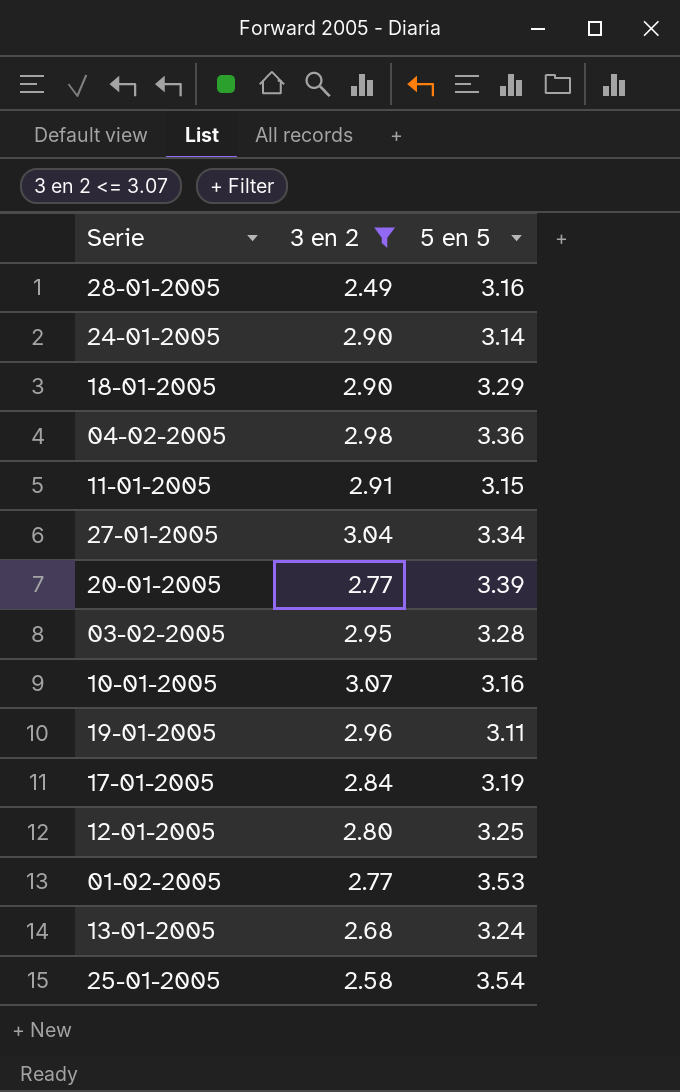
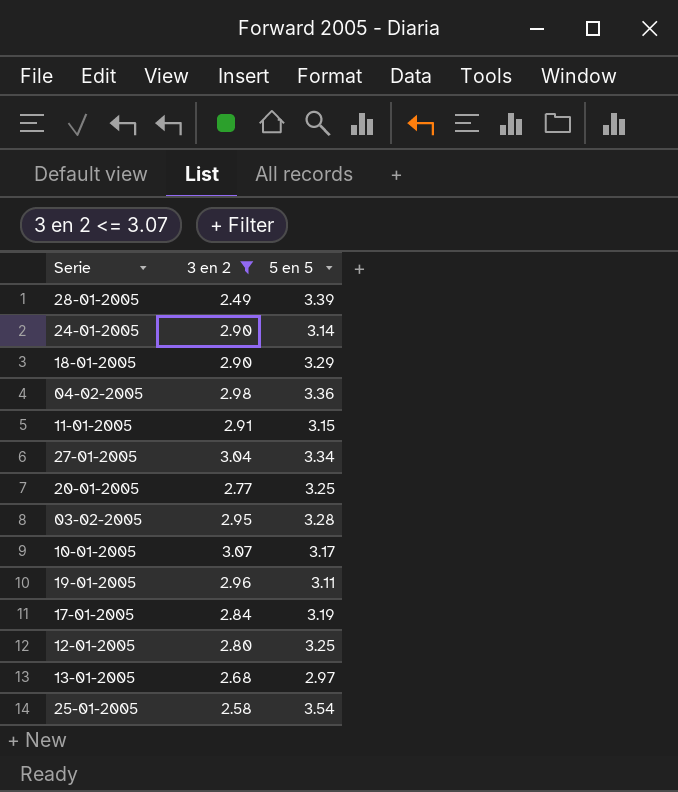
row 01-02-2005: 2.77 | 3.53 -> none
28-01-2005 | 5 en 5: 3.16 -> 3.39
20-01-2005 | 5 en 5: 3.39 -> 3.25
10-01-2005 | 5 en 5: 3.16 -> 3.17
13-01-2005 | 5 en 5: 3.24 -> 2.97

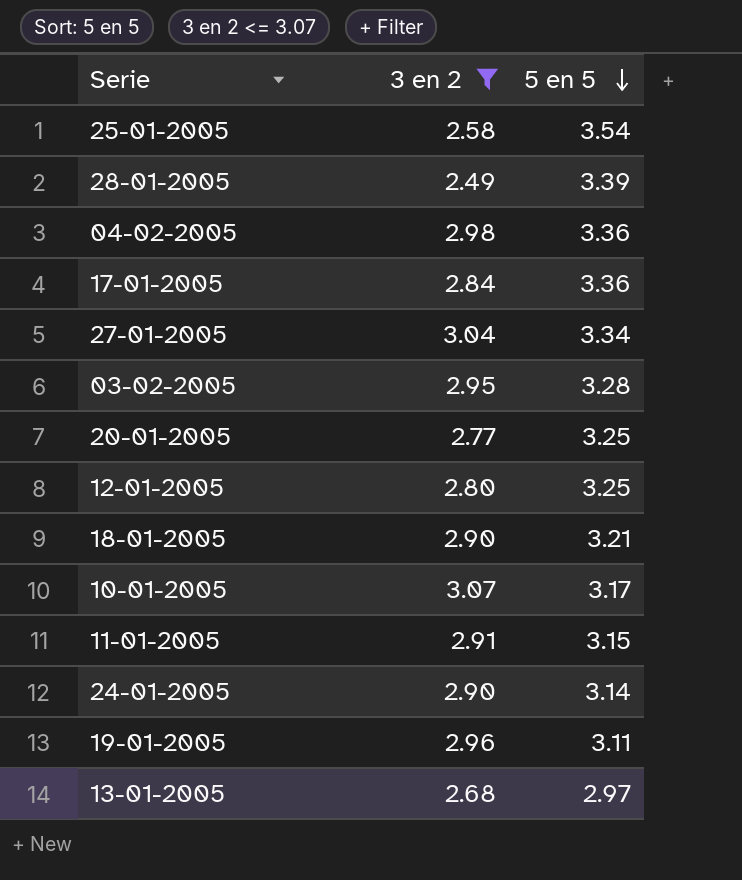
row order: none -> 5 en 5 descending
17-01-2005 | 5 en 5: 3.19 -> 3.36
18-01-2005 | 5 en 5: 3.29 -> 3.21

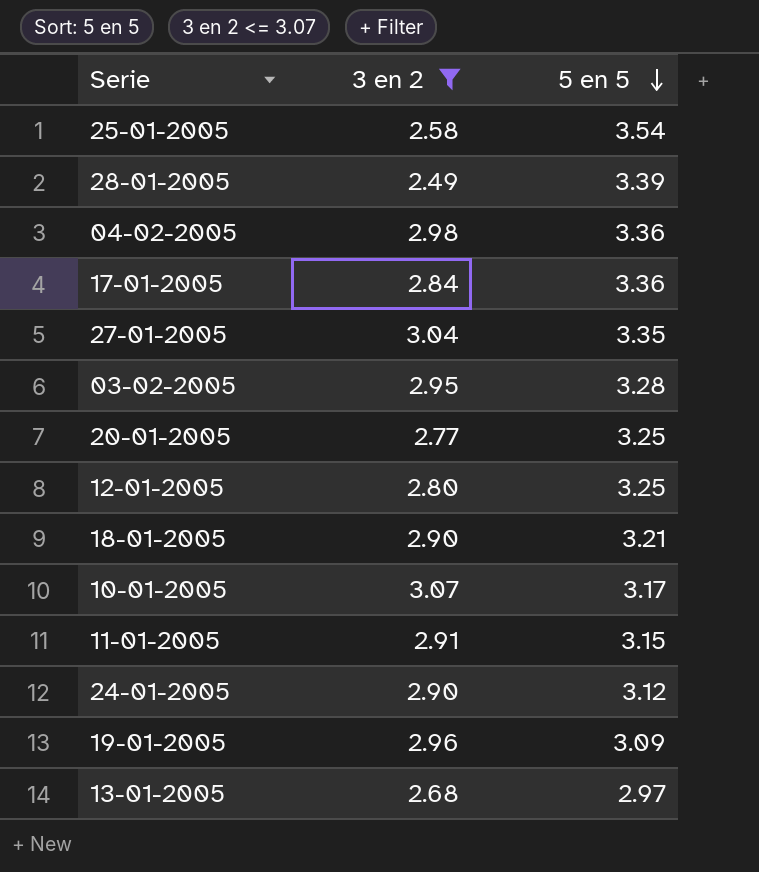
27-01-2005 | 5 en 5: 3.34 -> 3.35
24-01-2005 | 5 en 5: 3.14 -> 3.12
19-01-2005 | 5 en 5: 3.11 -> 3.09

